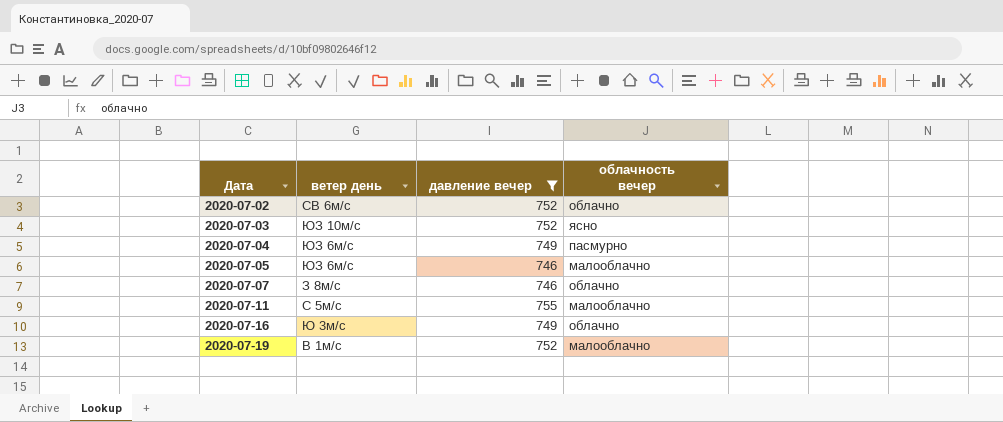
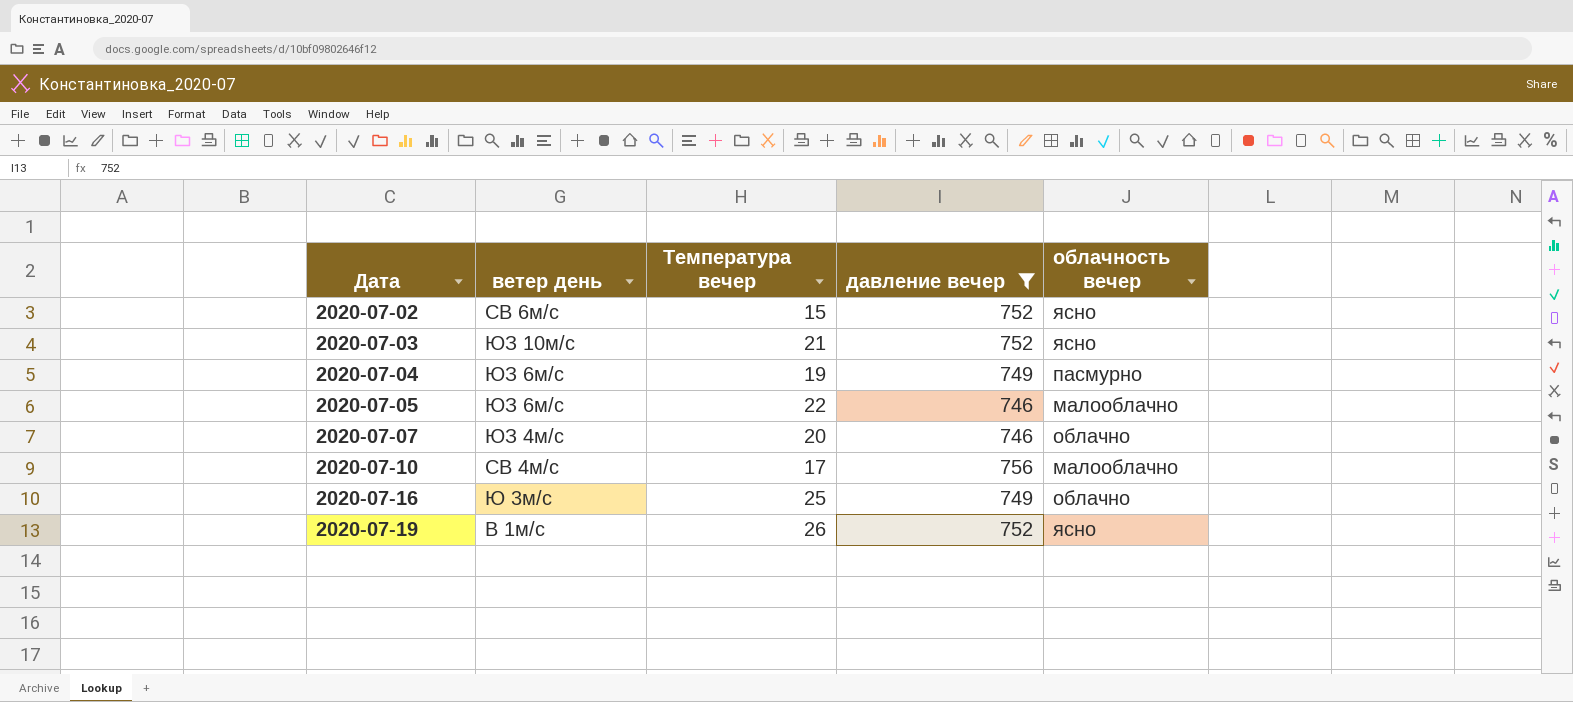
column Температура вечер | position: none -> 3
row 2020-07-11: С 5м/с | 755 | малооблачно -> none
2020-07-02 | облачность вечер: облачно -> ясно
2020-07-07 | ветер день: З 8м/с -> ЮЗ 4м/с
row 2020-07-10: none -> СВ 4м/с | 17 | 756 | малооблачно
2020-07-19 | облачность вечер: малооблачно -> ясно

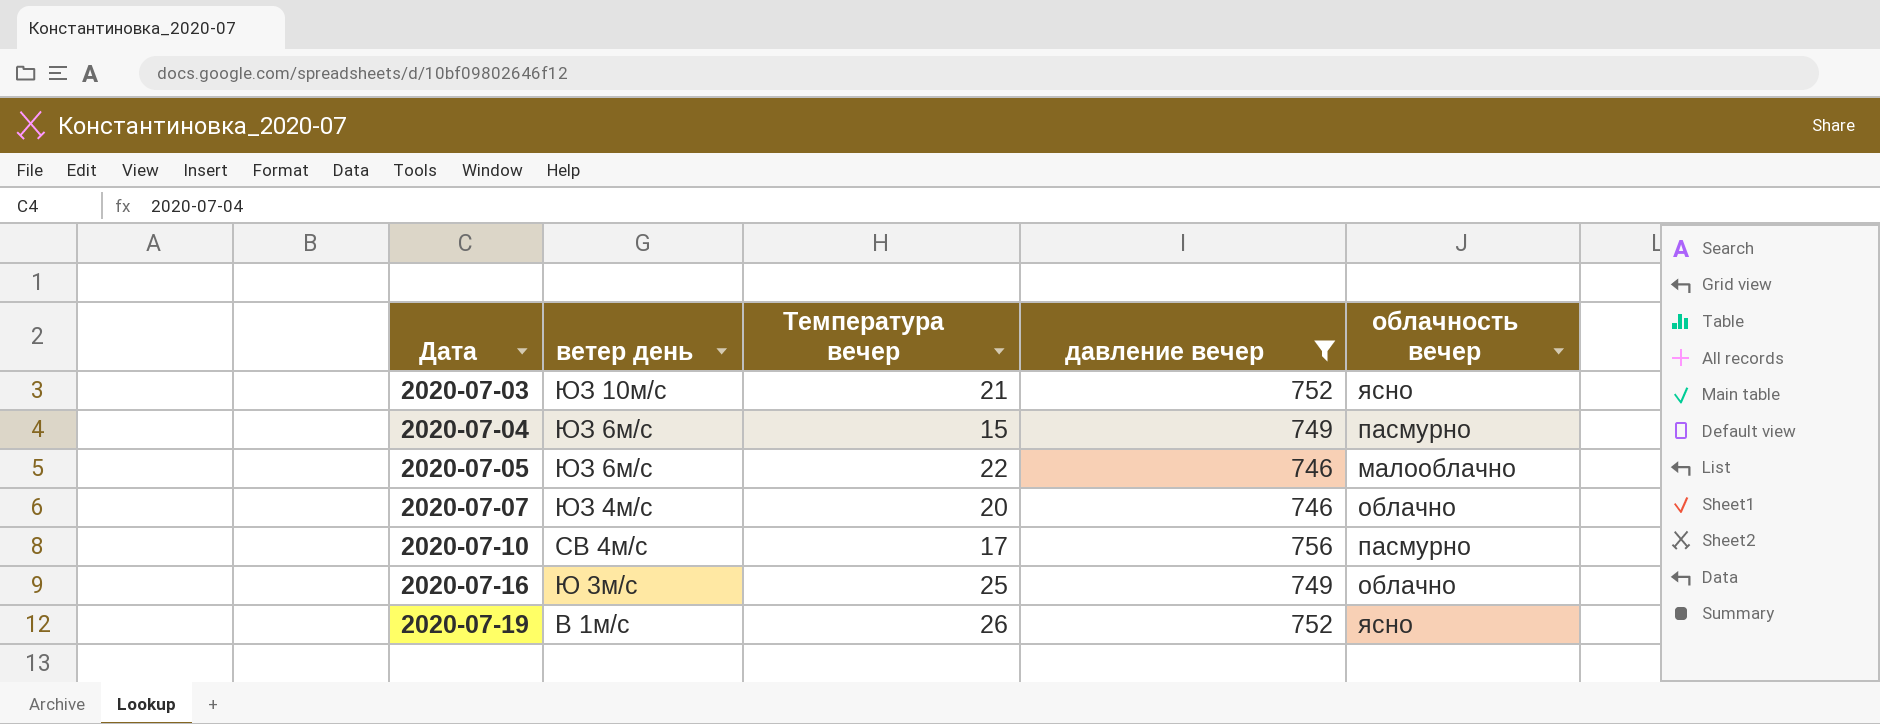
row 2020-07-02: СВ 6м/с | 15 | 752 | ясно -> none
2020-07-04 | Температура вечер: 19 -> 15
2020-07-10 | облачность вечер: малооблачно -> пасмурно

